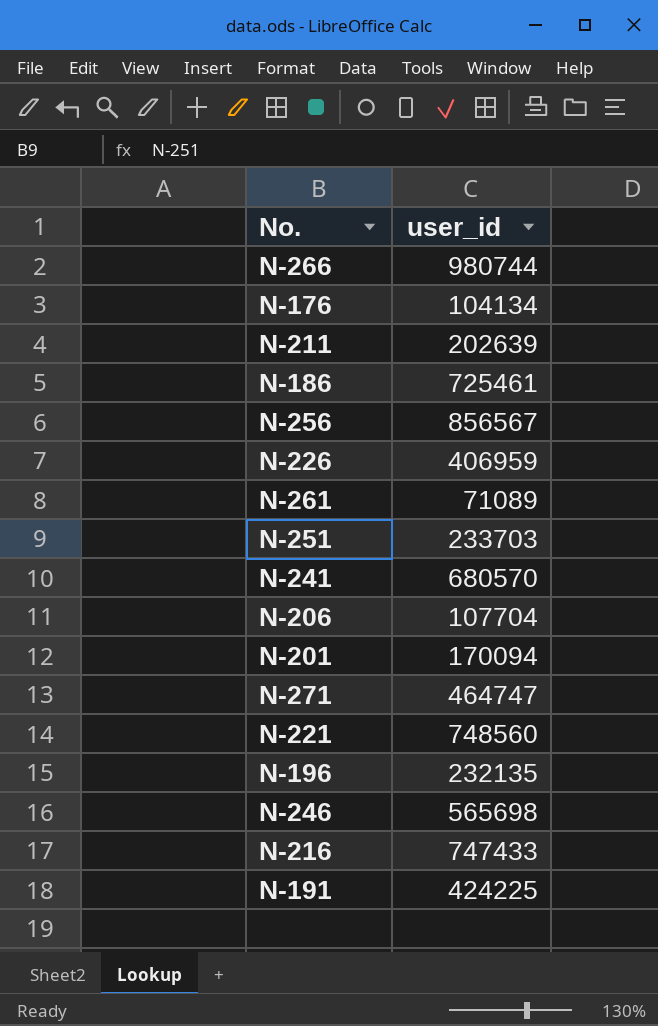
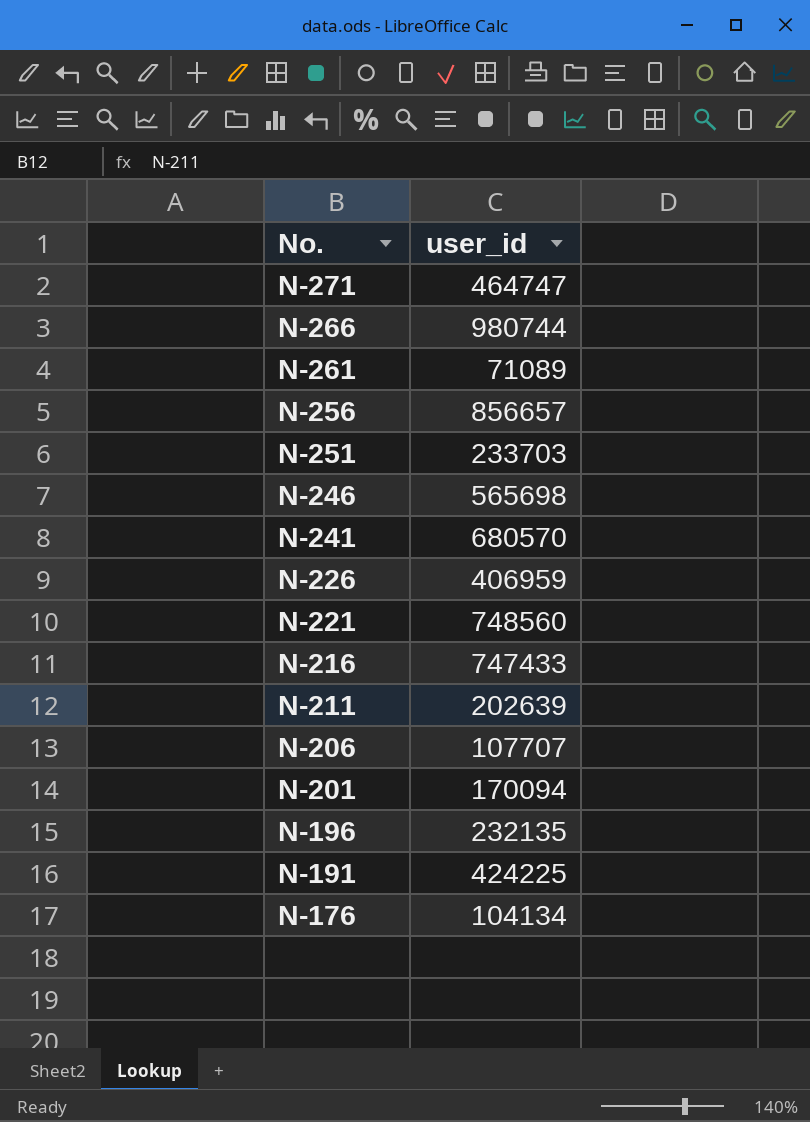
row order: none -> No. descending
row N-186: 725461 -> none
N-256 | user_id: 856567 -> 856657
N-206 | user_id: 107704 -> 107707

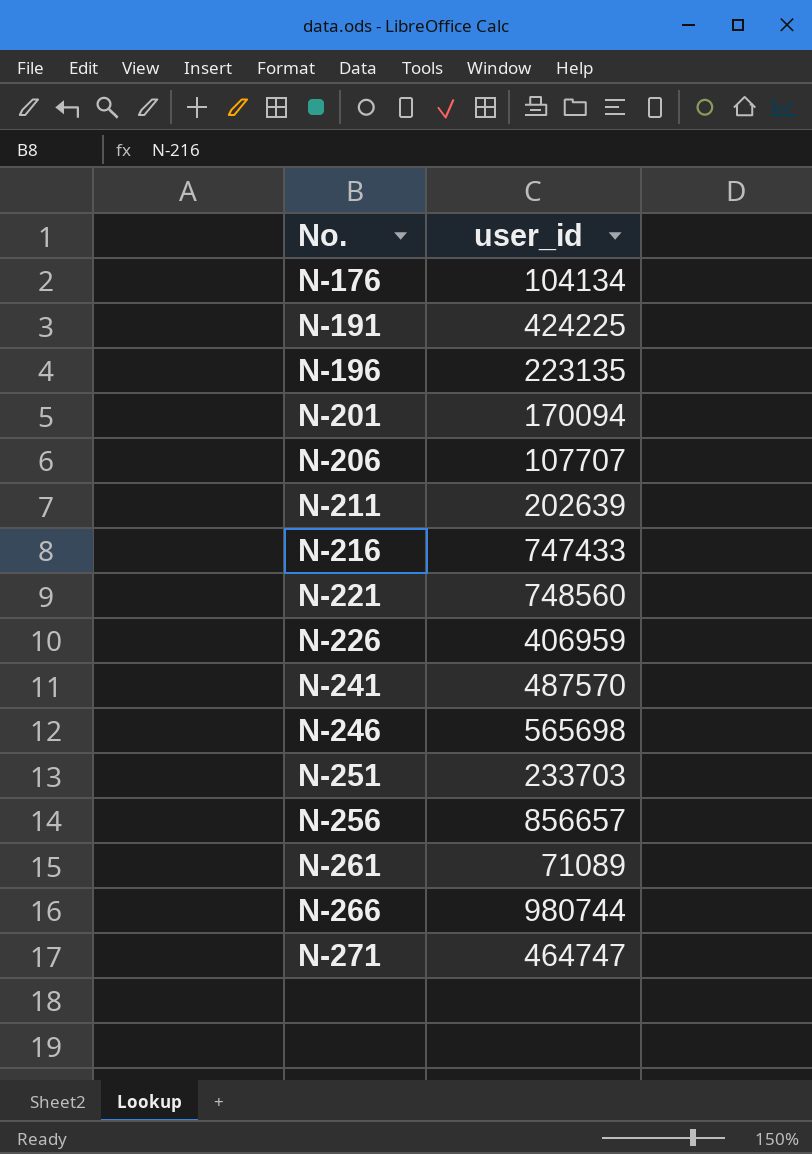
row order: No. descending -> No. ascending
N-196 | user_id: 232135 -> 223135
N-241 | user_id: 680570 -> 487570

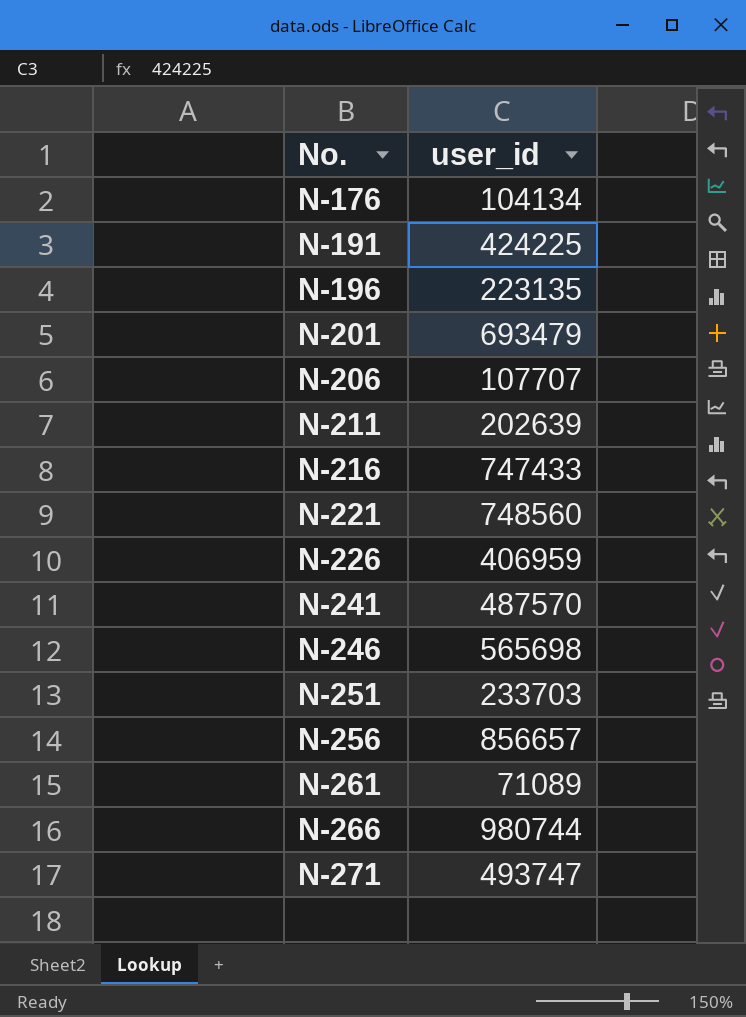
N-201 | user_id: 170094 -> 693479
N-271 | user_id: 464747 -> 493747

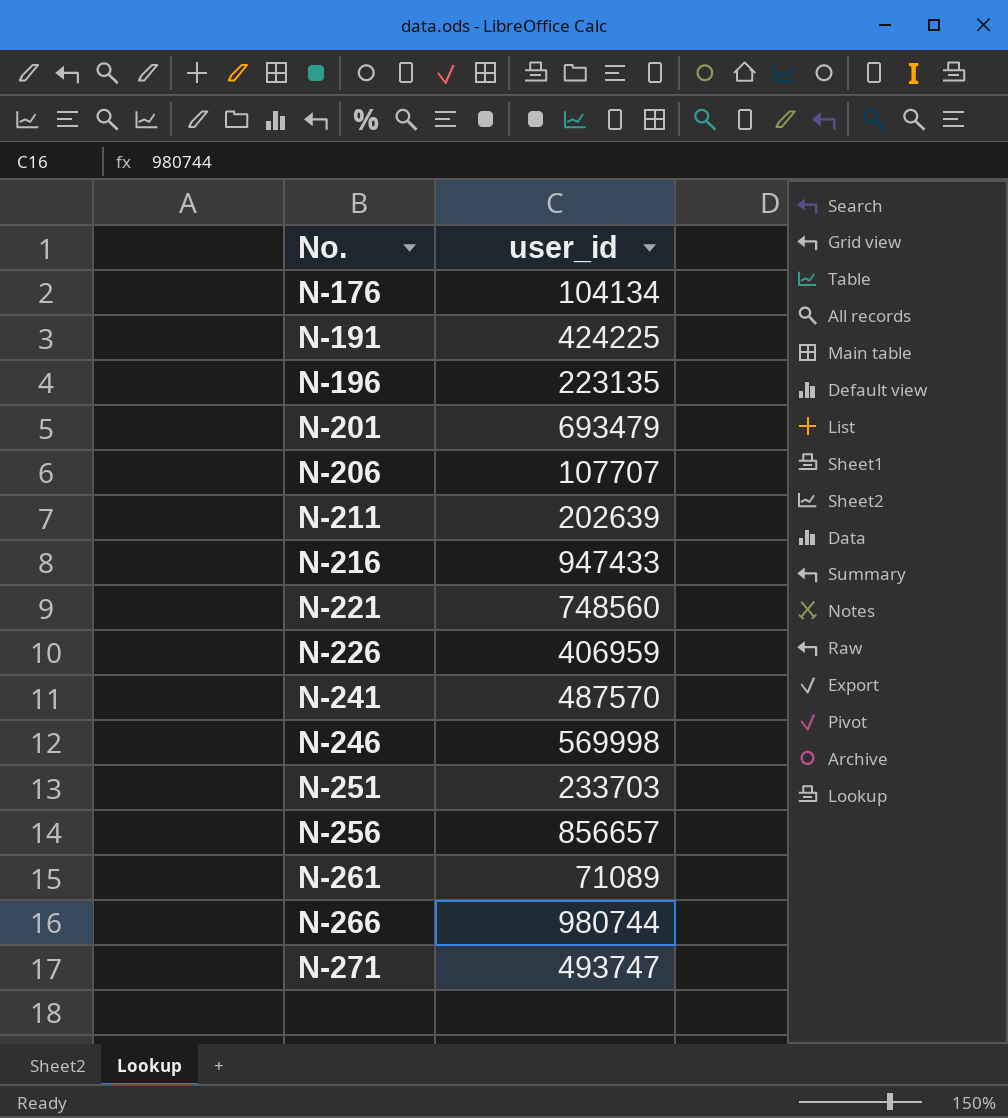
N-216 | user_id: 747433 -> 947433
N-246 | user_id: 565698 -> 569998

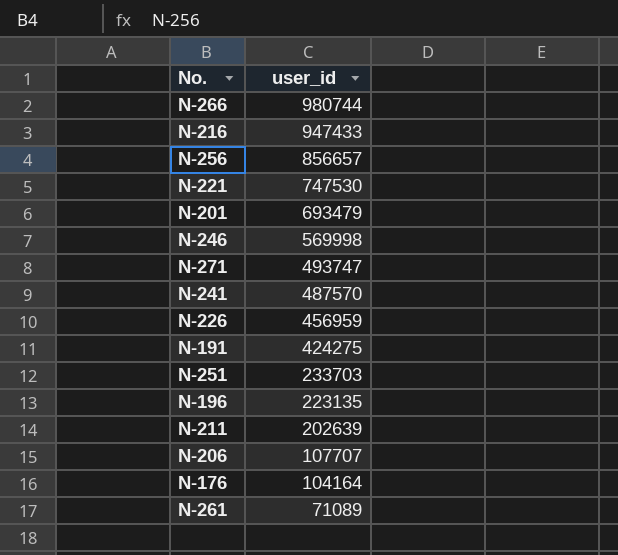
row order: No. ascending -> user_id descending
N-221 | user_id: 748560 -> 747530
N-226 | user_id: 406959 -> 456959
N-191 | user_id: 424225 -> 424275
N-176 | user_id: 104134 -> 104164

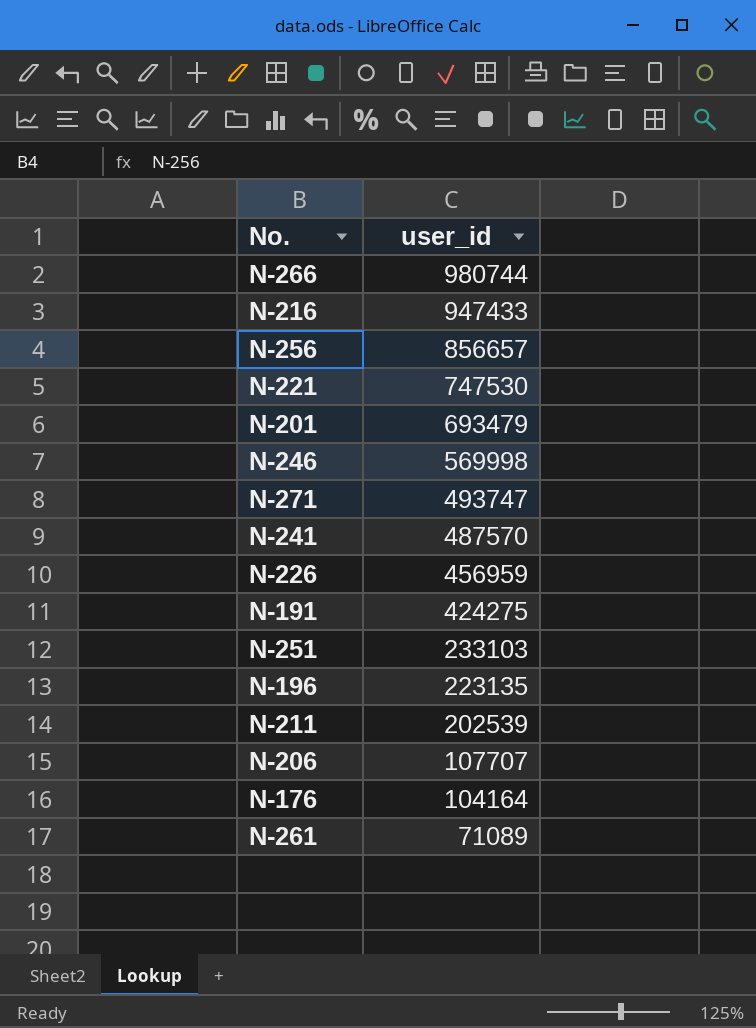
N-251 | user_id: 233703 -> 233103
N-211 | user_id: 202639 -> 202539

